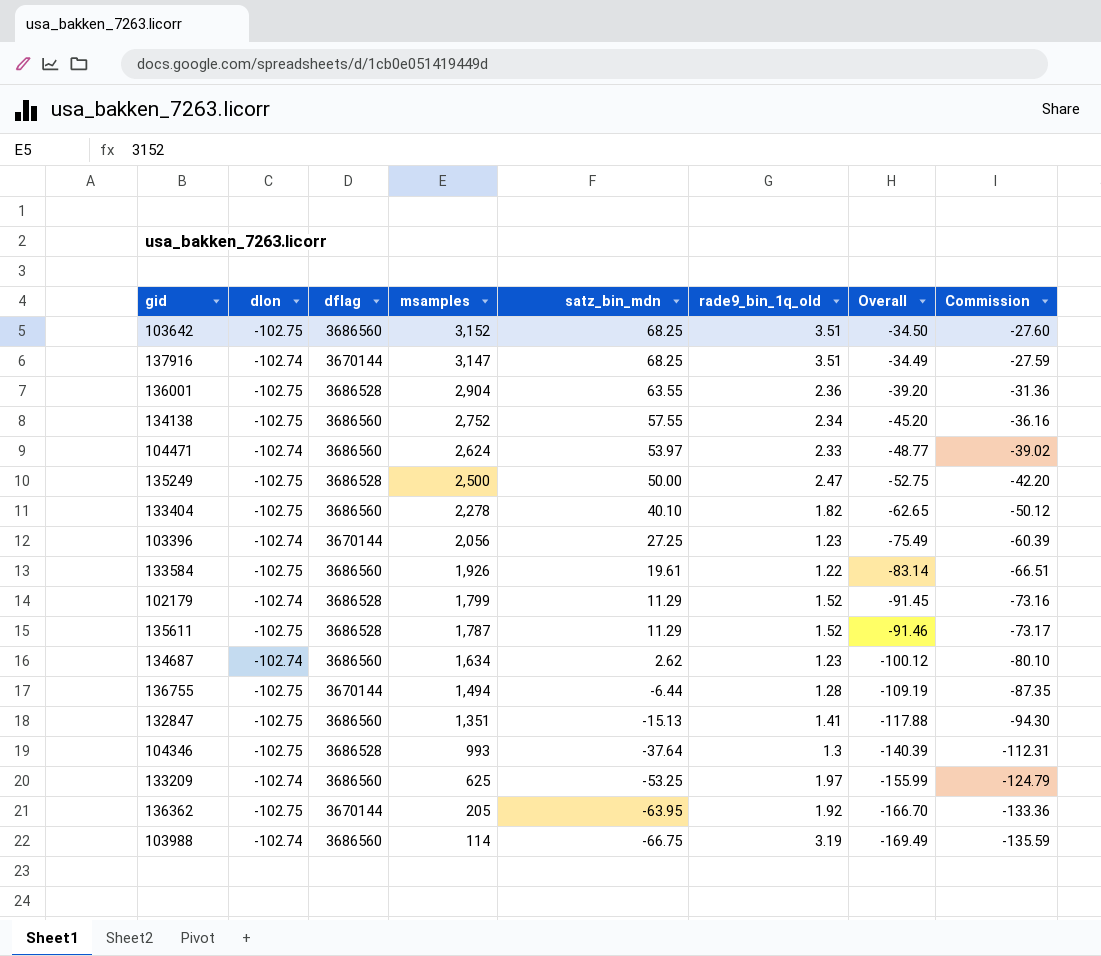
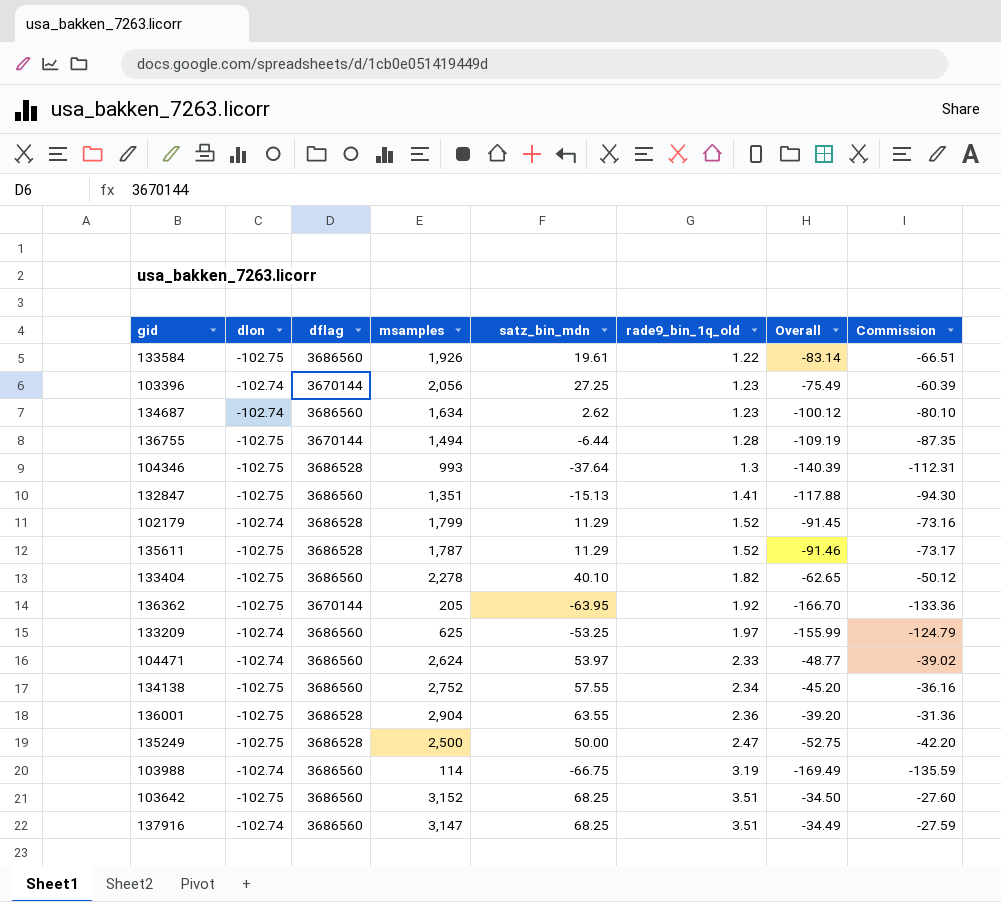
row order: msamples descending -> rade9_bin_1q_old ascending
137916 | dflag: 3670144 -> 3686560

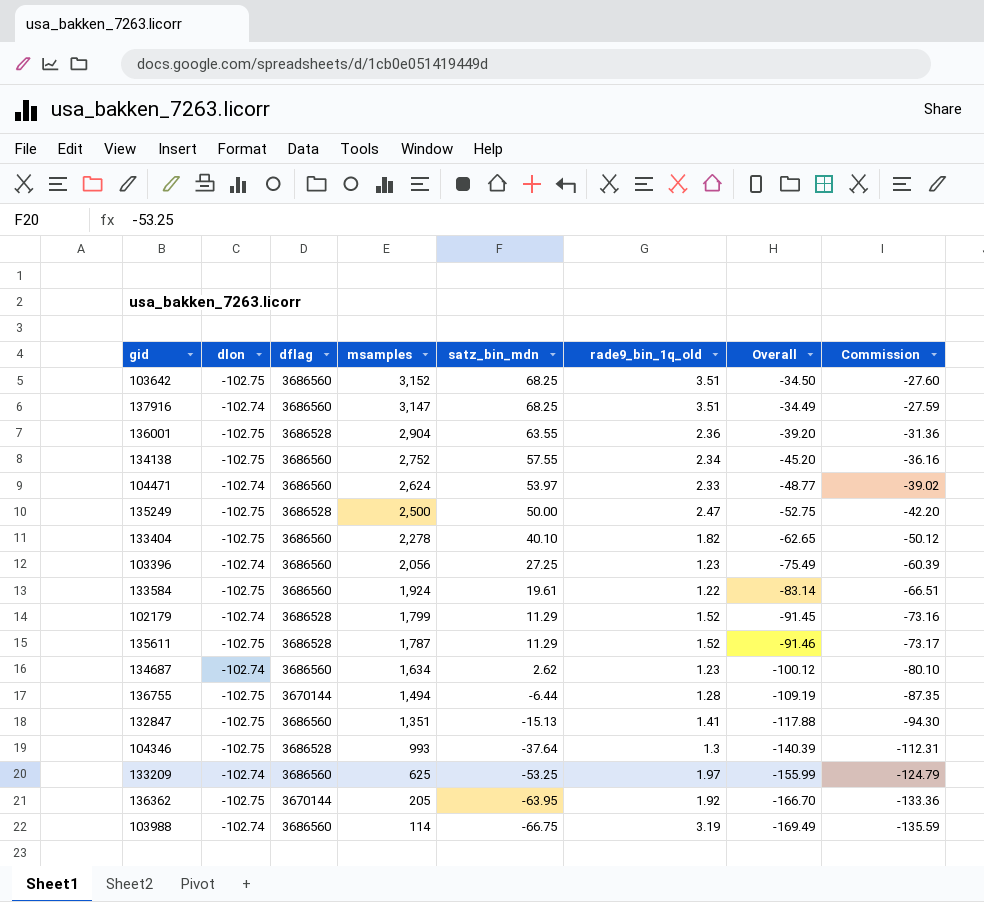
row order: rade9_bin_1q_old ascending -> msamples descending
103396 | dflag: 3670144 -> 3686560
133584 | msamples: 1,926 -> 1,924

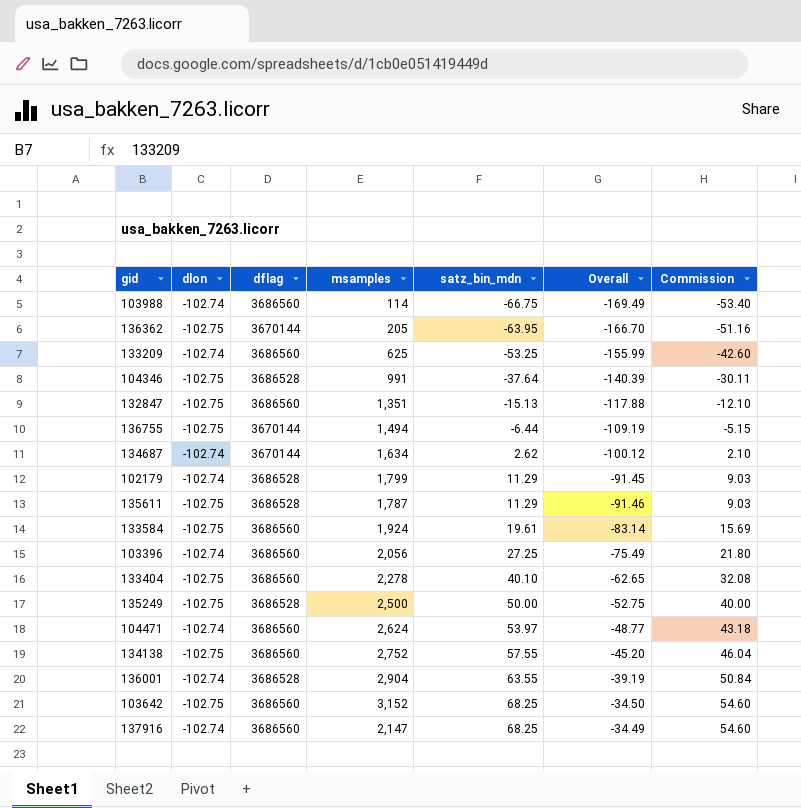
row order: msamples descending -> satz_bin_mdn ascending
column rade9_bin_1q_old | position: 6 -> none
column Commission | formula: [Overall] * 0.8 -> [satz_bin_mdn] * 0.8
104346 | msamples: 993 -> 991
134687 | dflag: 3686560 -> 3670144
136001 | dlon: -102.75 -> -102.74
136001 | Overall: -39.20 -> -39.19
137916 | msamples: 3,147 -> 2,147

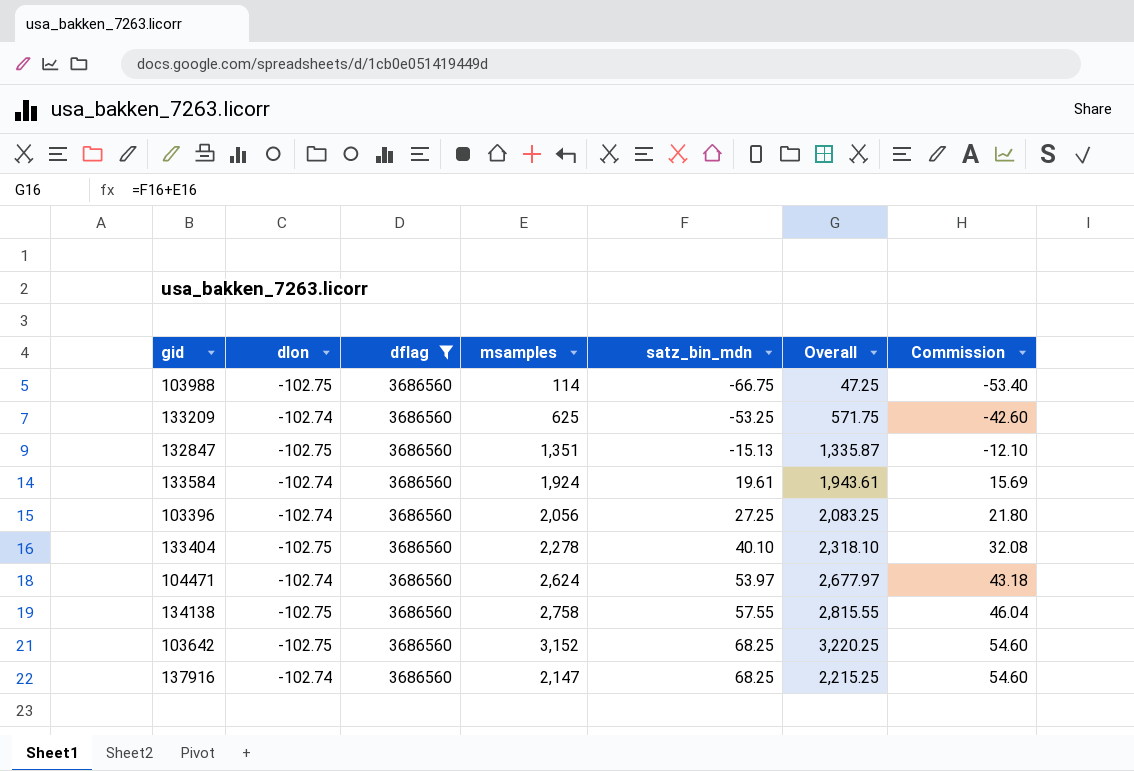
filter: none -> dflag = 3686560
column Overall | formula: [dlon] + [satz_bin_mdn] -> [msamples] + [satz_bin_mdn]
103988 | dlon: -102.74 -> -102.75
133584 | dlon: -102.75 -> -102.74
134138 | msamples: 2,752 -> 2,758

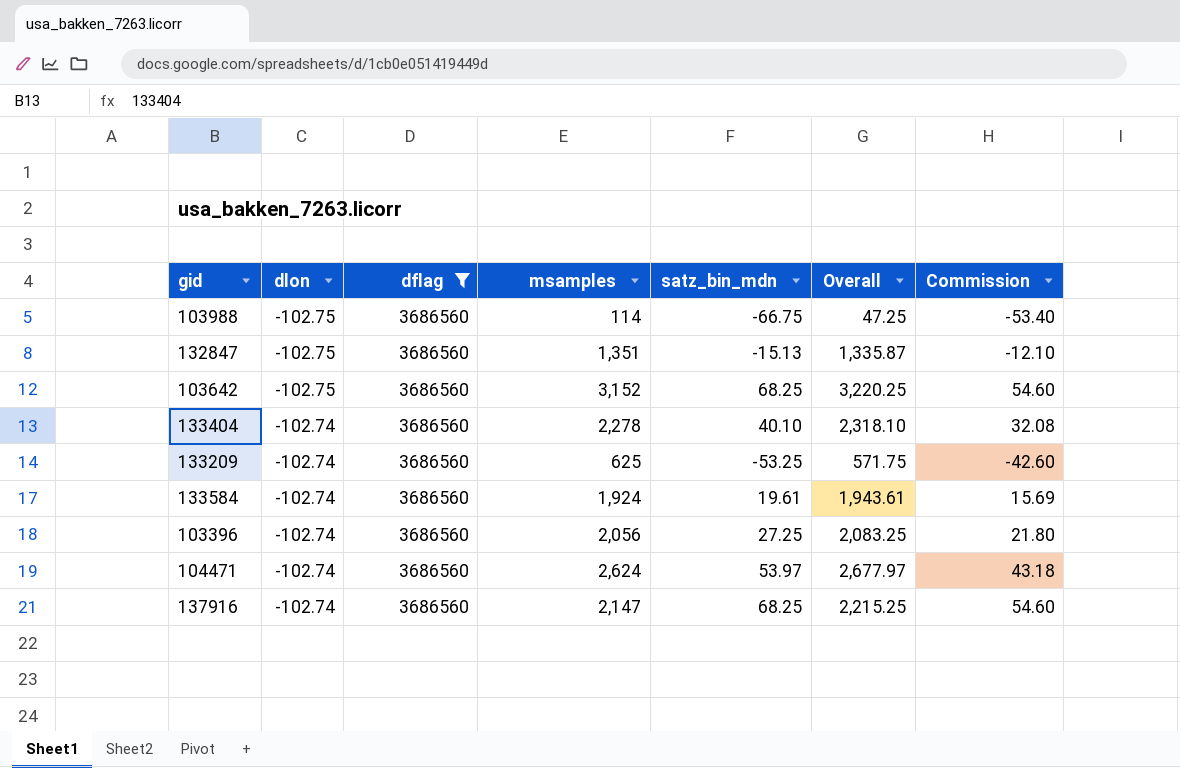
row order: satz_bin_mdn ascending -> dlon ascending
row 134138: -102.75 | 3686560 | 2,758 | 57.55 | 2,815.55 | 46.04 -> none
133404 | dlon: -102.75 -> -102.74

